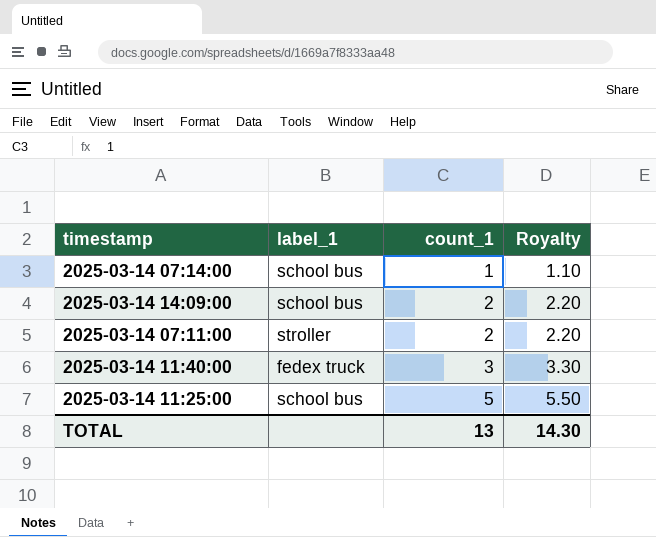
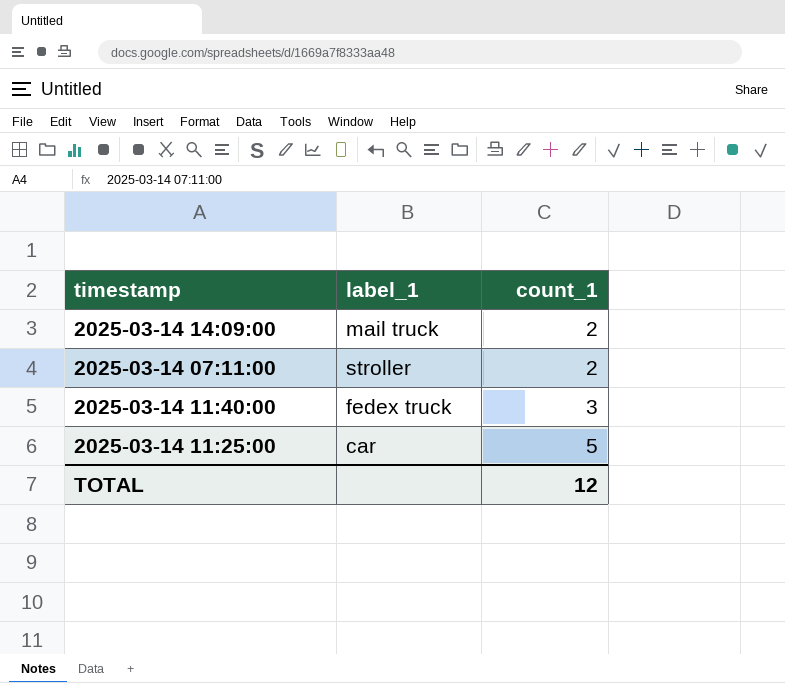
column Royalty | formula: [count_1] * 1.1 -> none
row 2025-03-14 07:14:00: school bus | 1 | 1.10 -> none
2025-03-14 14:09:00 | label_1: school bus -> mail truck
2025-03-14 11:25:00 | label_1: school bus -> car
TOTAL | count_1: 13 -> 12

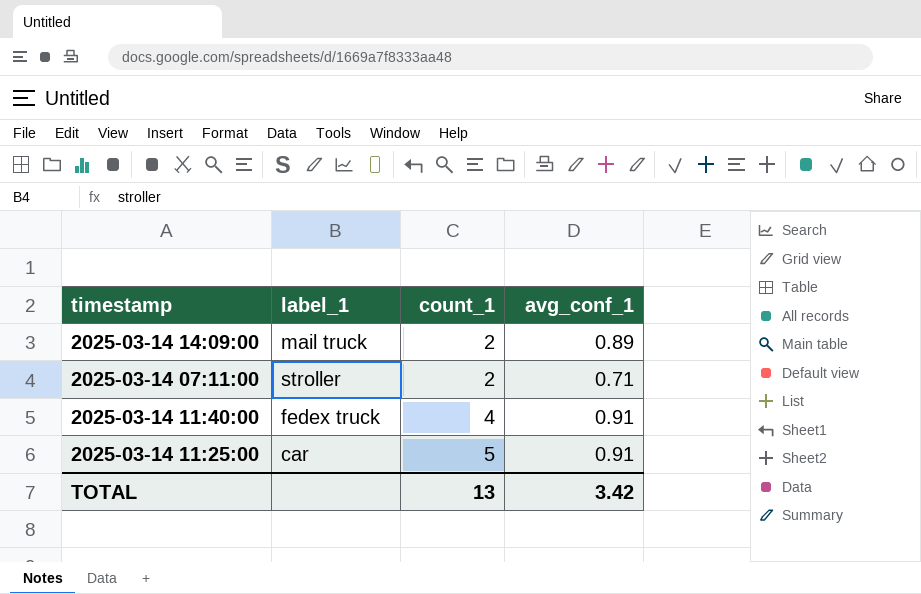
column avg_conf_1 | position: none -> 4
2025-03-14 11:40:00 | count_1: 3 -> 4
TOTAL | count_1: 12 -> 13

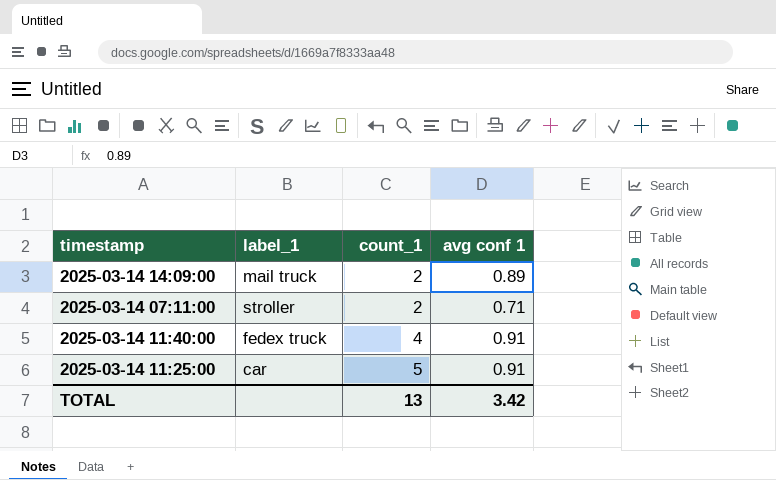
column name: avg_conf_1 -> avg conf 1

